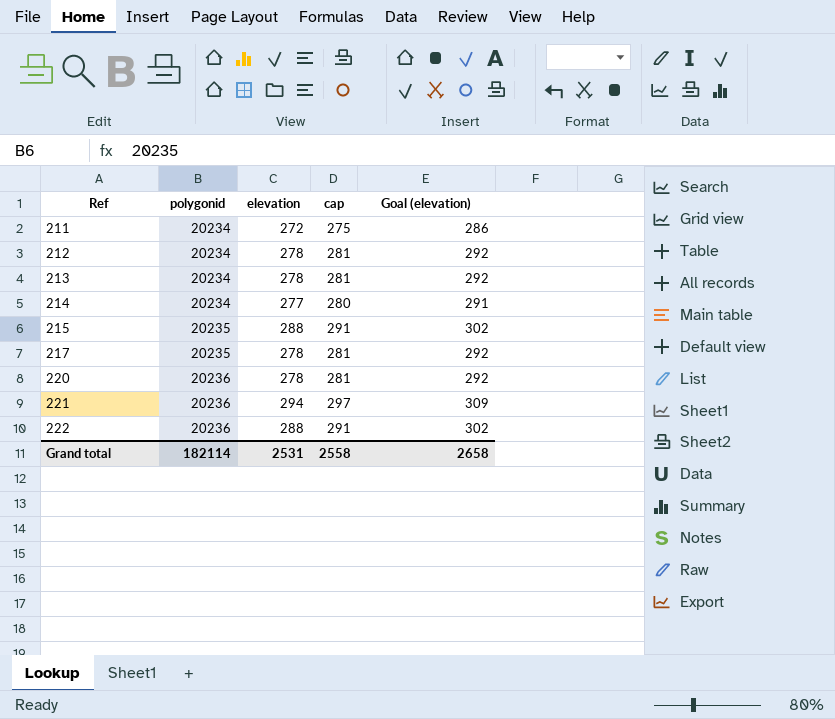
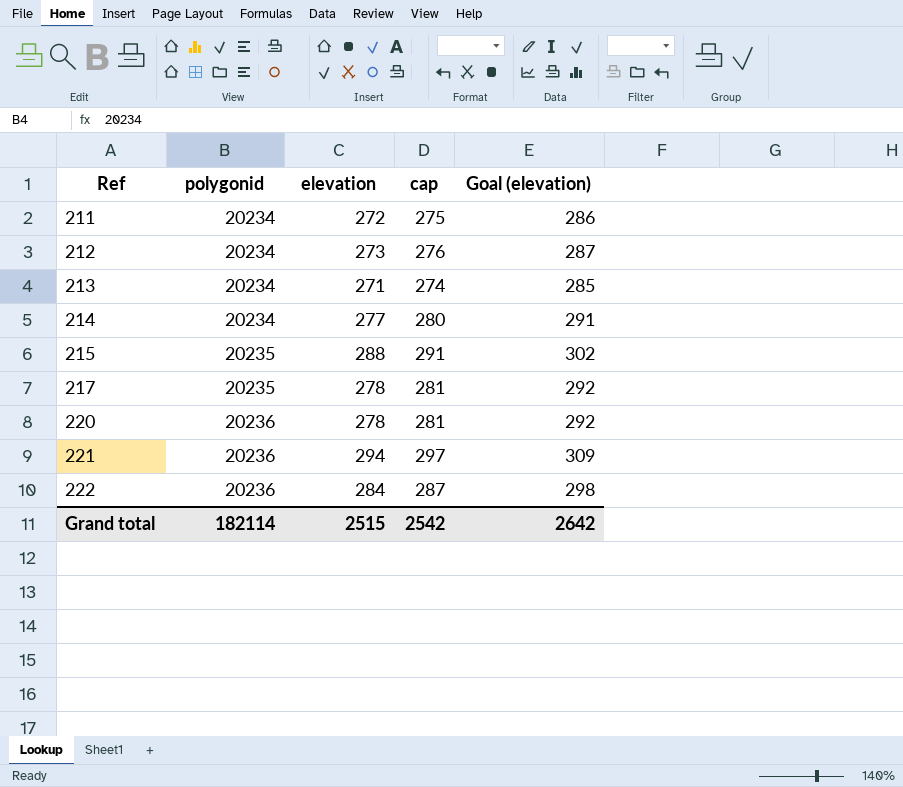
212 | elevation: 278 -> 273
212 | cap: 281 -> 276
212 | Goal (elevation): 292 -> 287
213 | elevation: 278 -> 271
213 | cap: 281 -> 274
213 | Goal (elevation): 292 -> 285
222 | elevation: 288 -> 284
222 | cap: 291 -> 287
222 | Goal (elevation): 302 -> 298
Grand total | elevation: 2531 -> 2515
Grand total | cap: 2558 -> 2542
Grand total | Goal (elevation): 2658 -> 2642

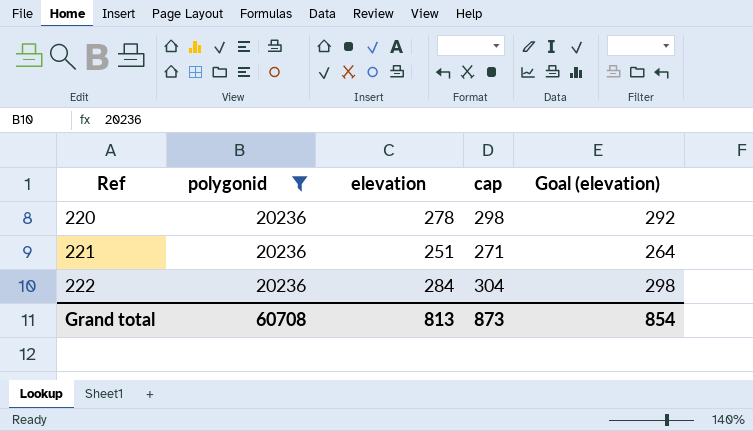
filter: none -> polygonid = 20236
column cap | formula: [elevation] + 3 -> [elevation] + 20
221 | elevation: 294 -> 251
221 | Goal (elevation): 309 -> 264
Grand total | polygonid: 182114 -> 60708
Grand total | elevation: 2515 -> 813
Grand total | cap: 2542 -> 873
Grand total | Goal (elevation): 2642 -> 854

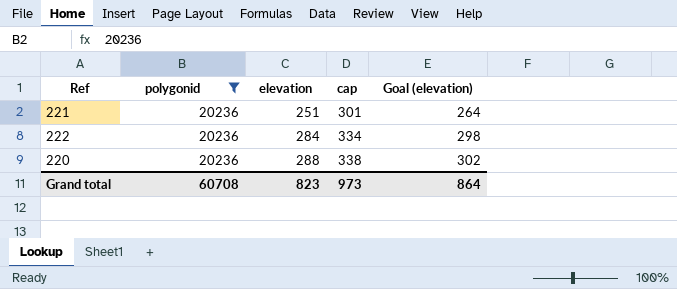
row order: Ref ascending -> elevation ascending
column cap | formula: [elevation] + 20 -> [elevation] + 50
220 | elevation: 278 -> 288
220 | Goal (elevation): 292 -> 302
Grand total | elevation: 813 -> 823
Grand total | cap: 873 -> 973
Grand total | Goal (elevation): 854 -> 864

